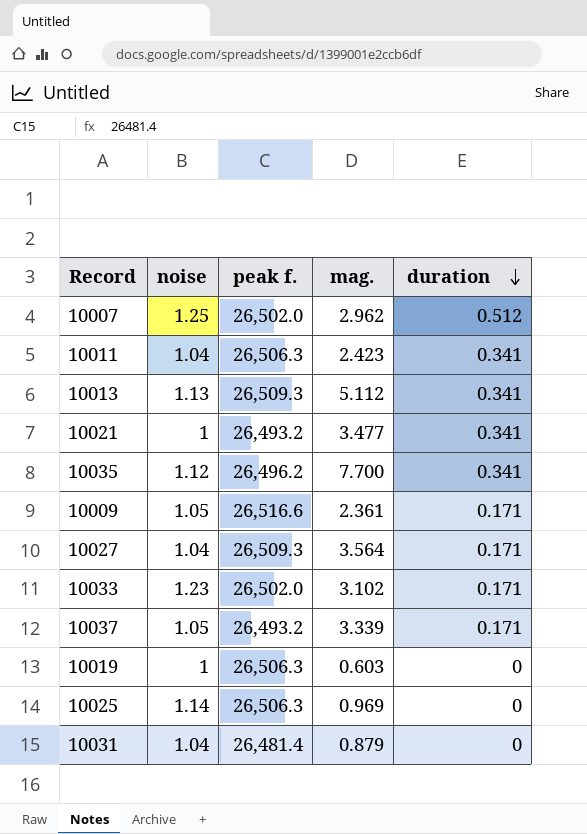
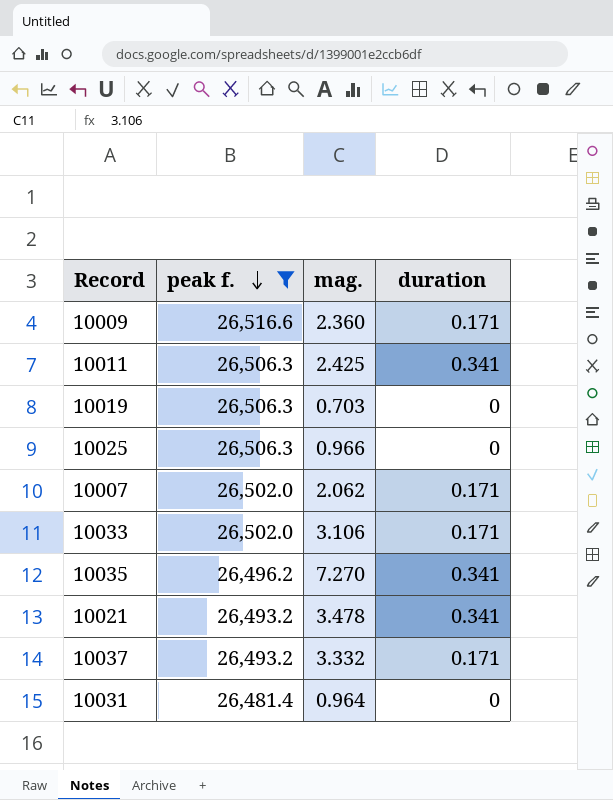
filter: none -> peak f. != 26,509.3
row order: duration descending -> peak f. descending
column noise | position: 2 -> none
10009 | mag.: 2.361 -> 2.360
10011 | mag.: 2.423 -> 2.425
10019 | mag.: 0.603 -> 0.703
10025 | mag.: 0.969 -> 0.966
10007 | mag.: 2.962 -> 2.062
10007 | duration: 0.512 -> 0.171
10033 | mag.: 3.102 -> 3.106
10035 | mag.: 7.700 -> 7.270
10021 | mag.: 3.477 -> 3.478
10037 | mag.: 3.339 -> 3.332
10031 | mag.: 0.879 -> 0.964

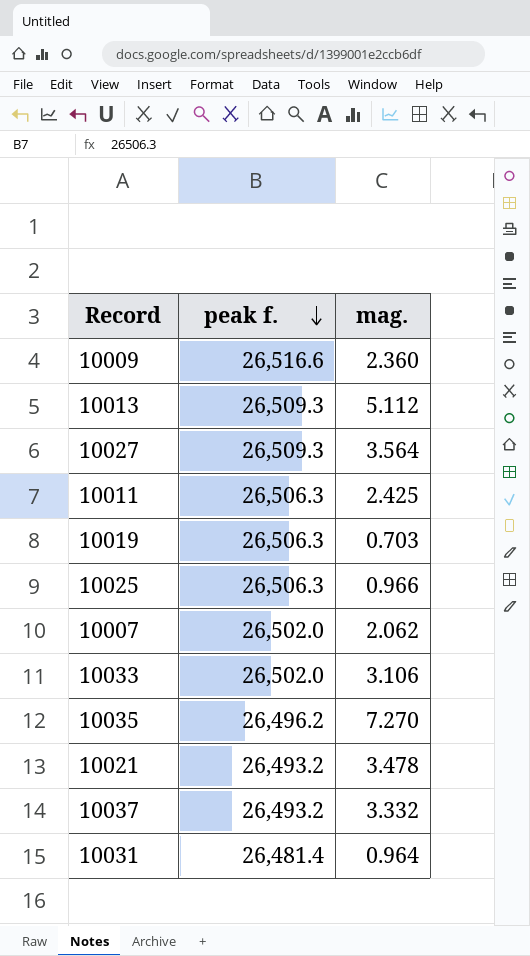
filter: peak f. != 26,509.3 -> none
column duration | position: 4 -> none

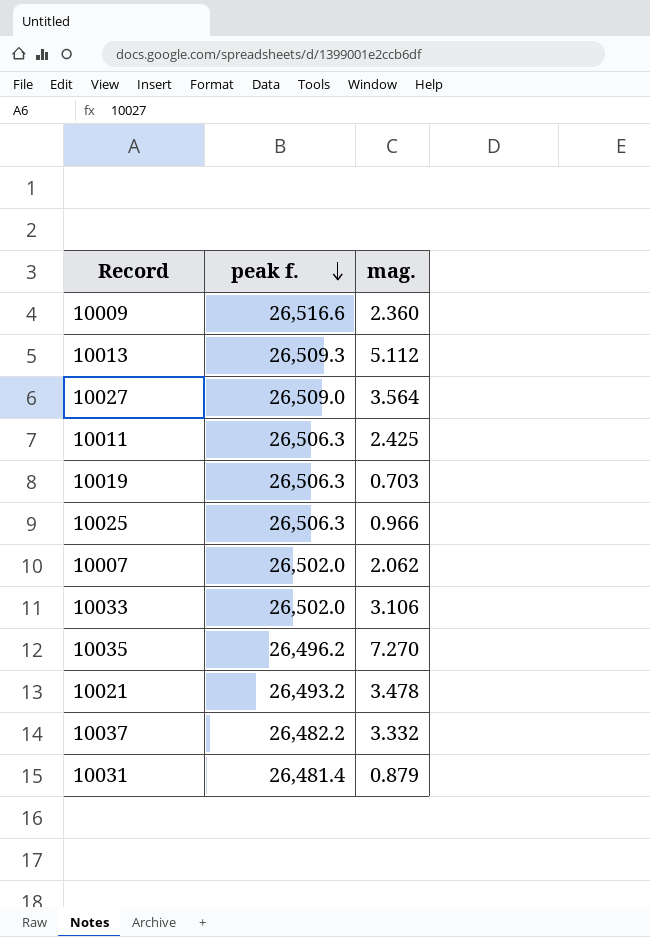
10027 | peak f.: 26,509.3 -> 26,509.0
10037 | peak f.: 26,493.2 -> 26,482.2
10031 | mag.: 0.964 -> 0.879

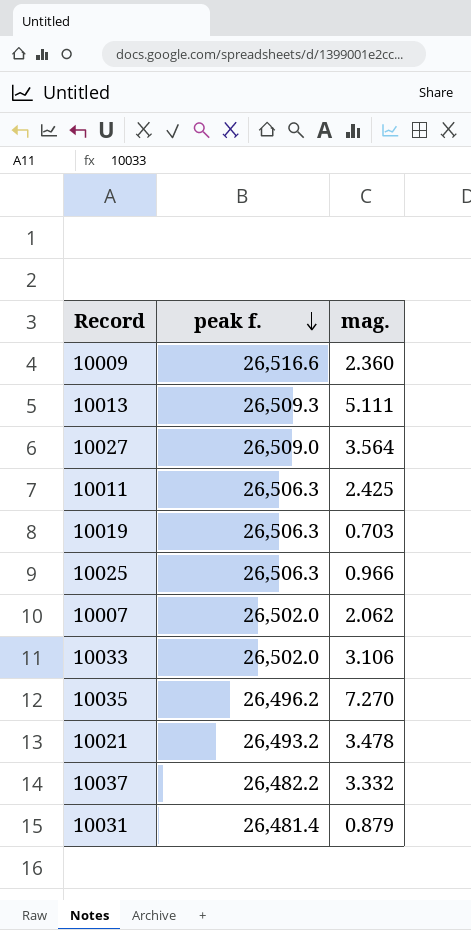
10013 | mag.: 5.112 -> 5.111

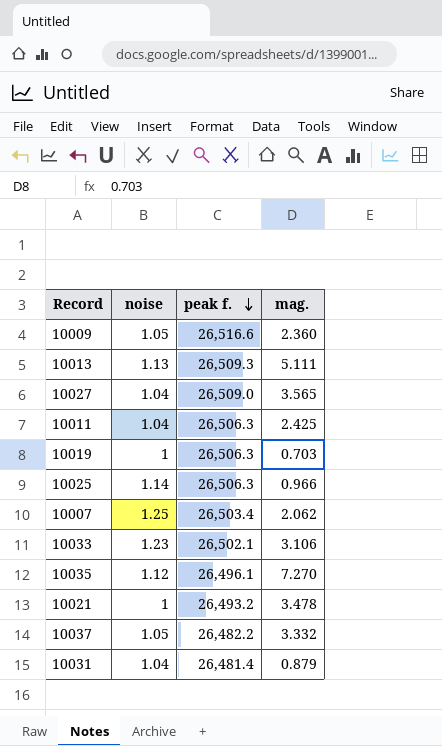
column noise | position: none -> 2
10027 | mag.: 3.564 -> 3.565
10007 | peak f.: 26,502.0 -> 26,503.4
10033 | peak f.: 26,502.0 -> 26,502.1
10035 | peak f.: 26,496.2 -> 26,496.1

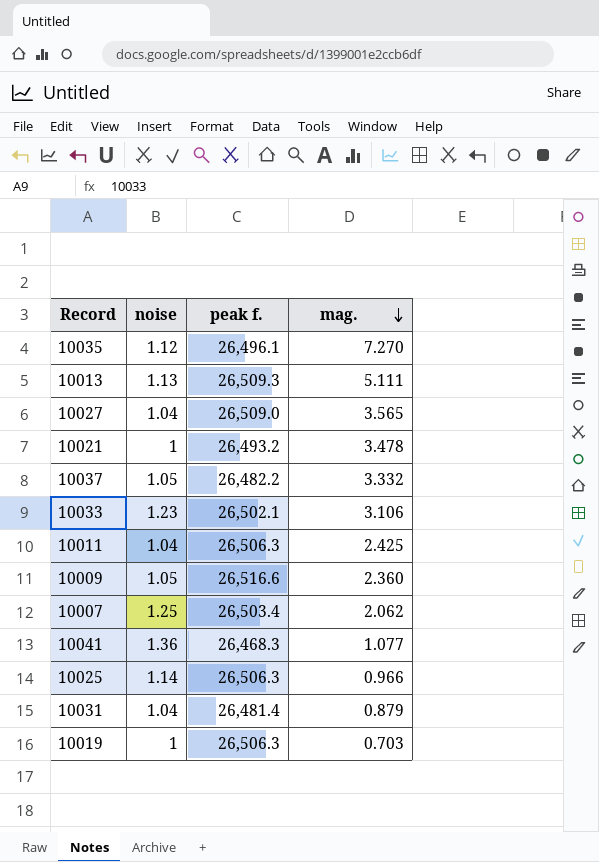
row order: peak f. descending -> mag. descending
row 10041: none -> 1.36 | 26,468.3 | 1.077

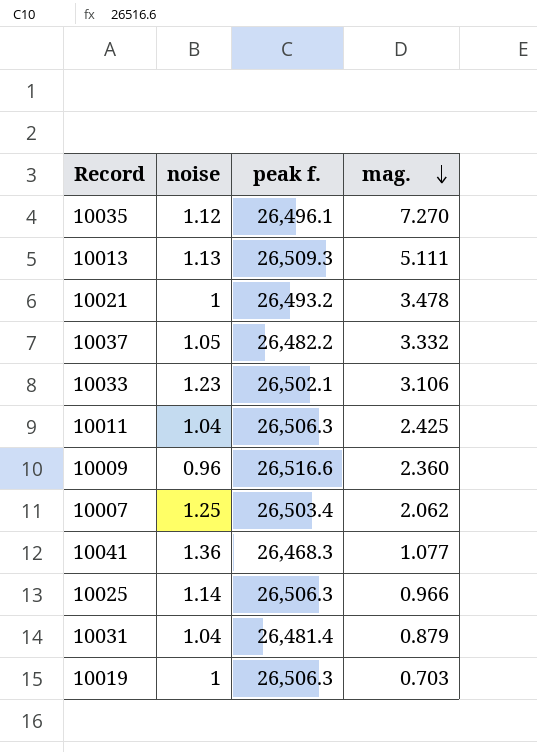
row 10027: 1.04 | 26,509.0 | 3.565 -> none
10009 | noise: 1.05 -> 0.96

